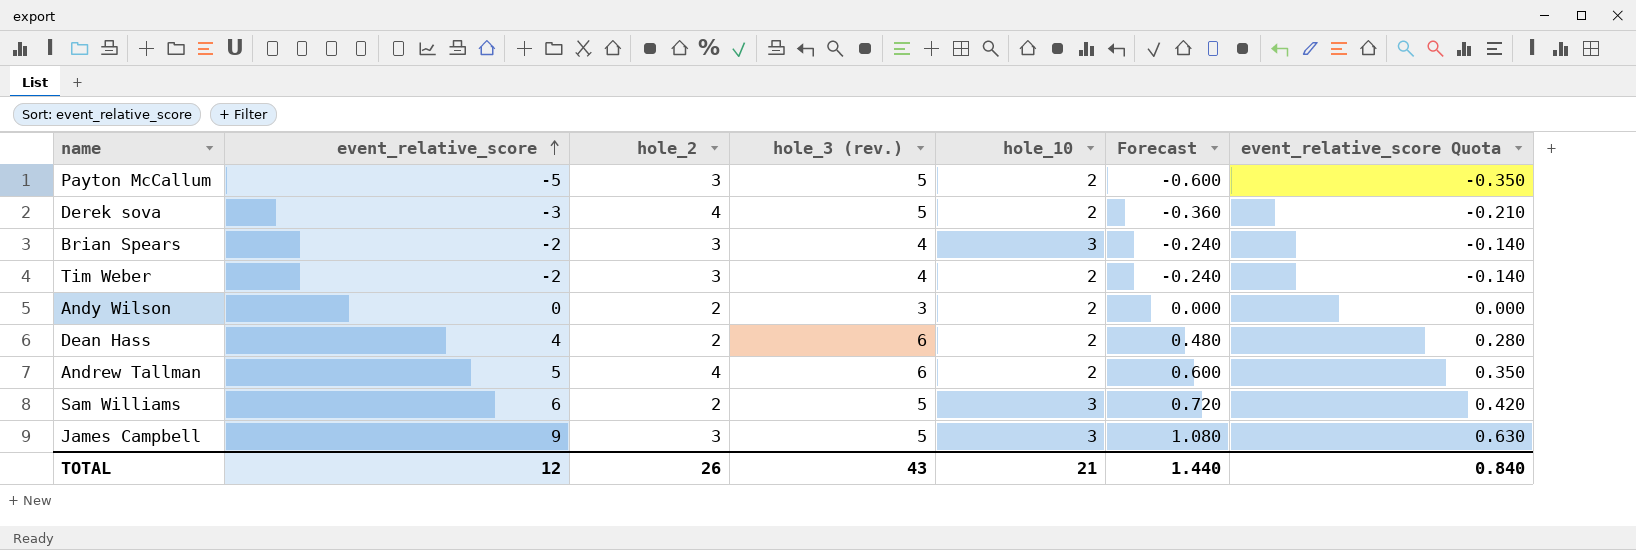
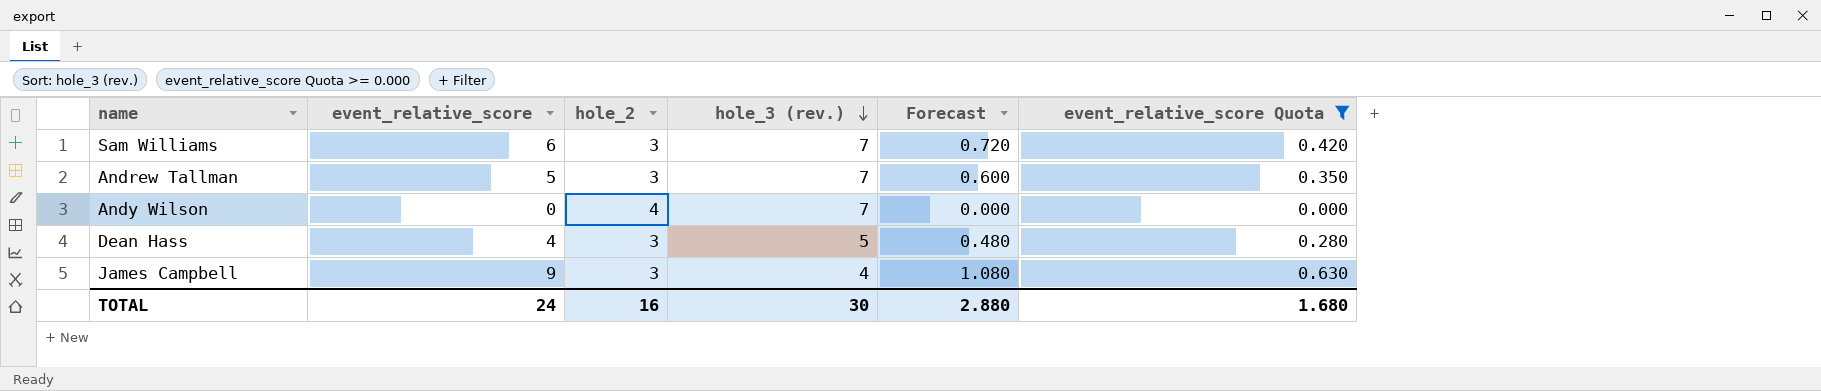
filter: none -> event_relative_score Quota >= 0.000
row order: event_relative_score ascending -> hole_3 (rev.) descending
column hole_10 | position: 5 -> none
Sam Williams | hole_2: 2 -> 3
Sam Williams | hole_3 (rev.): 5 -> 7
Andrew Tallman | hole_2: 4 -> 3
Andrew Tallman | hole_3 (rev.): 6 -> 7
Andy Wilson | hole_2: 2 -> 4
Andy Wilson | hole_3 (rev.): 3 -> 7
Dean Hass | hole_2: 2 -> 3
Dean Hass | hole_3 (rev.): 6 -> 5
James Campbell | hole_3 (rev.): 5 -> 4
TOTAL | event_relative_score: 12 -> 24
TOTAL | hole_2: 26 -> 16
TOTAL | hole_3 (rev.): 43 -> 30
TOTAL | Forecast: 1.440 -> 2.880
TOTAL | event_relative_score Quota: 0.840 -> 1.680

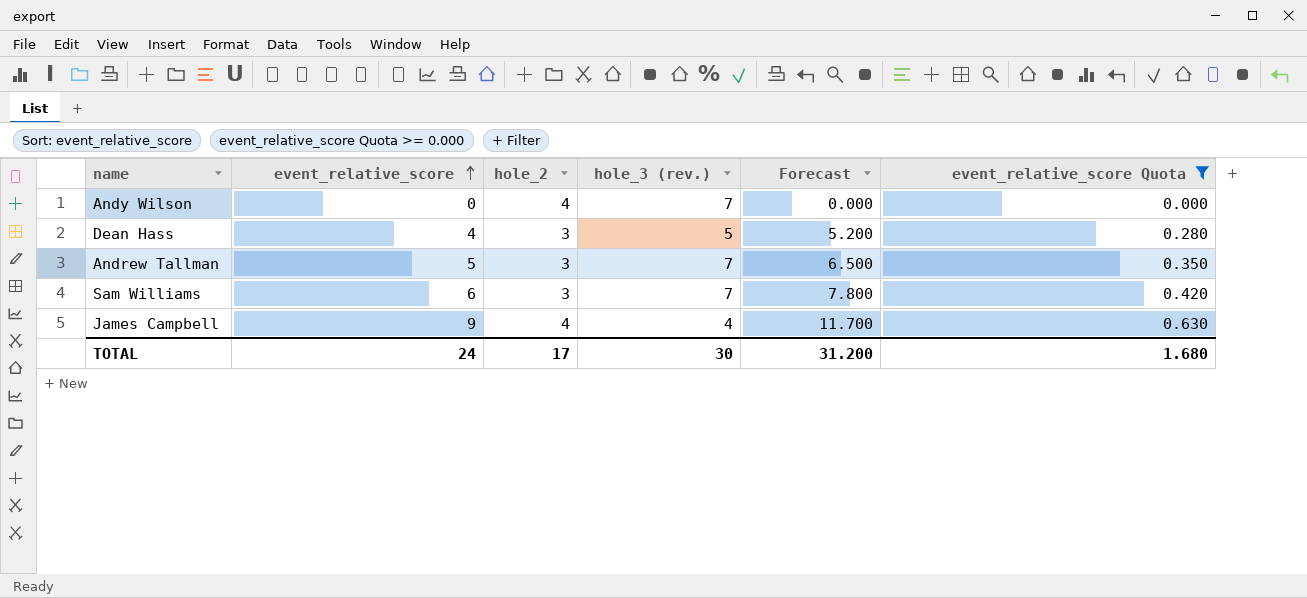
row order: hole_3 (rev.) descending -> event_relative_score ascending
column Forecast | formula: [event_relative_score] * 0.12 -> [event_relative_score] * 1.3
James Campbell | hole_2: 3 -> 4
TOTAL | hole_2: 16 -> 17
TOTAL | Forecast: 2.880 -> 31.200

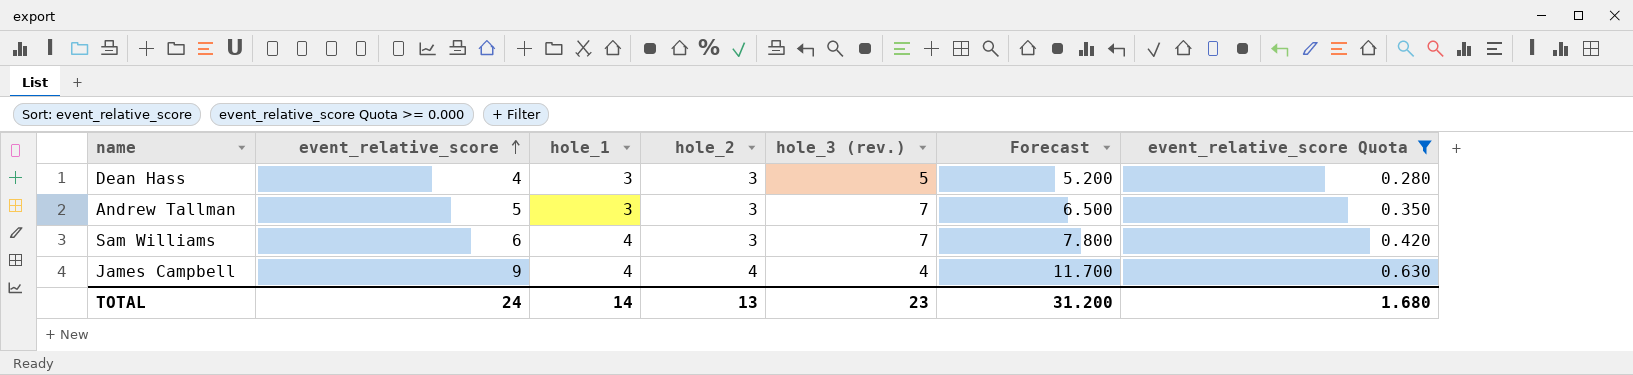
column hole_1 | position: none -> 3
row Andy Wilson: 0 | 4 | 7 | 0.000 | 0.000 -> none
TOTAL | hole_2: 17 -> 13
TOTAL | hole_3 (rev.): 30 -> 23

